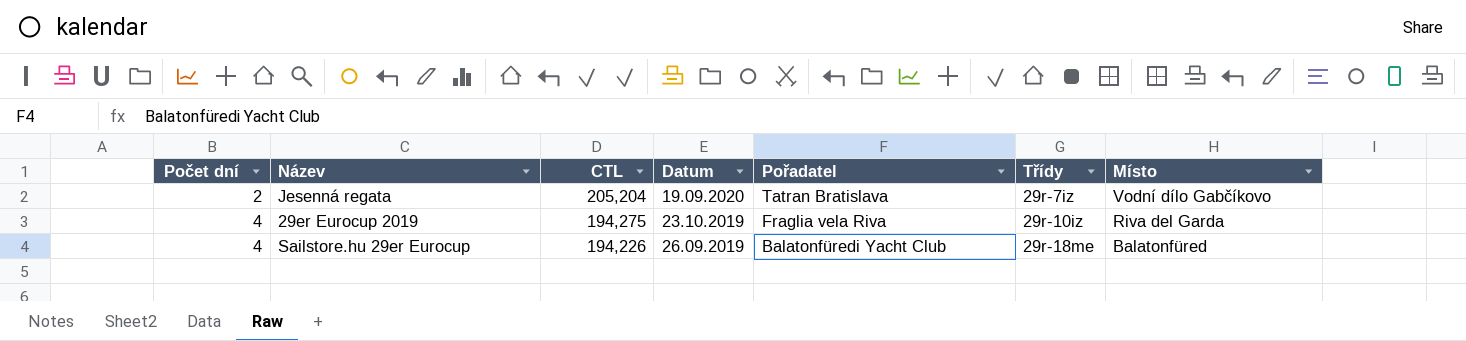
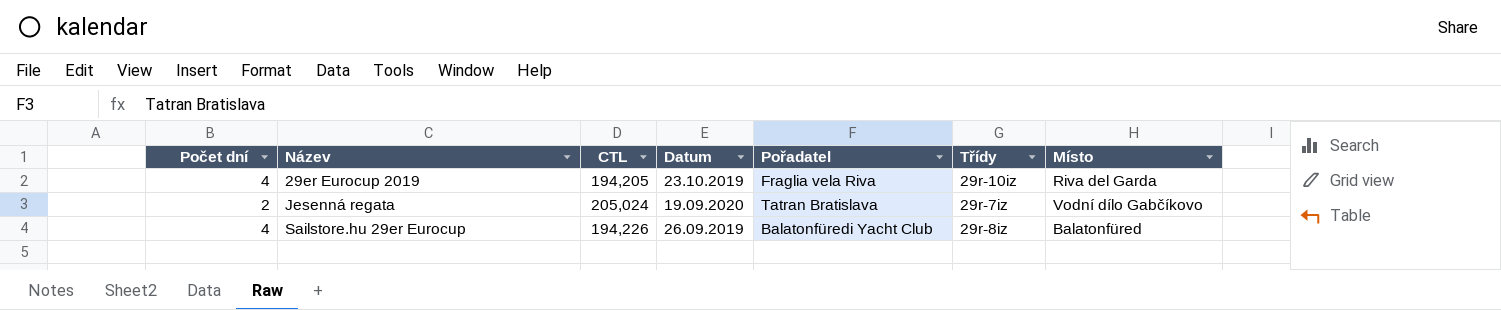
row order: Počet dní ascending -> Název ascending
29er Eurocup 2019 | CTL: 194,275 -> 194,205
Jesenná regata | CTL: 205,204 -> 205,024
Sailstore.hu 29er Eurocup | Třídy: 29r-18me -> 29r-8iz

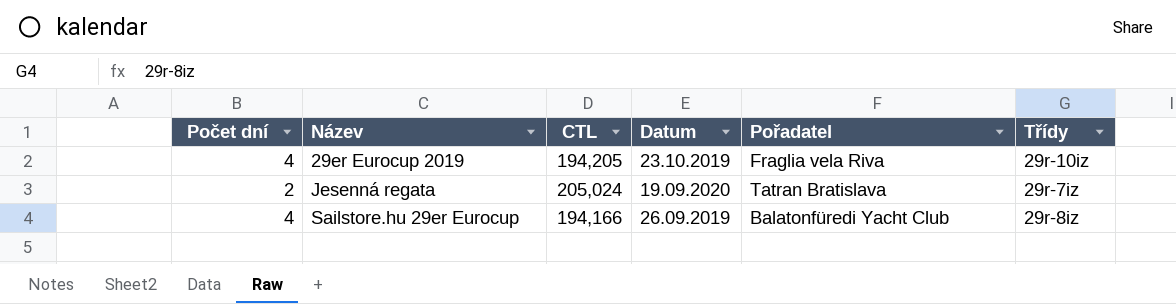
column Místo | position: 7 -> none
Sailstore.hu 29er Eurocup | CTL: 194,226 -> 194,166

